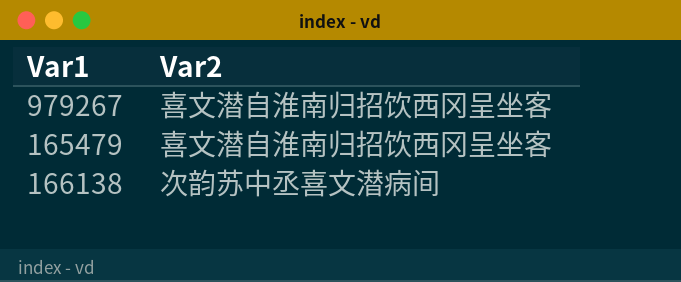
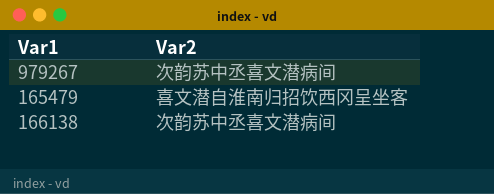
979267 | Var2: 喜文潜自淮南归招饮西冈呈坐客 -> 次韵苏中丞喜文潜病间

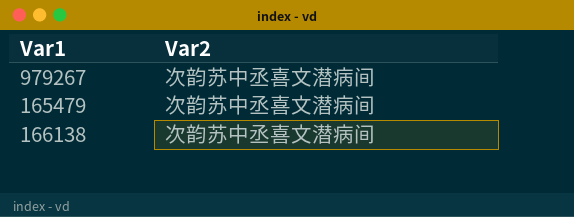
165479 | Var2: 喜文潜自淮南归招饮西冈呈坐客 -> 次韵苏中丞喜文潜病间

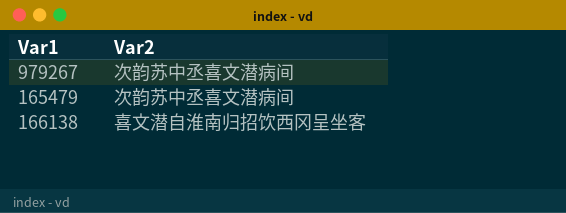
166138 | Var2: 次韵苏中丞喜文潜病间 -> 喜文潜自淮南归招饮西冈呈坐客

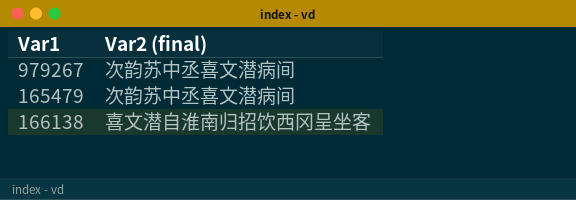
column name: Var2 -> Var2 (final)

